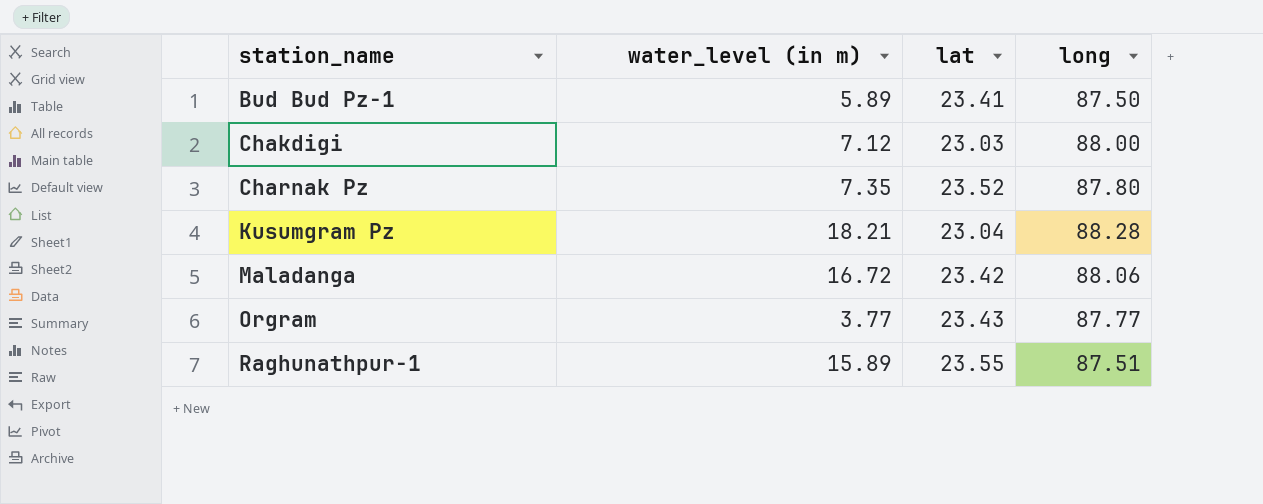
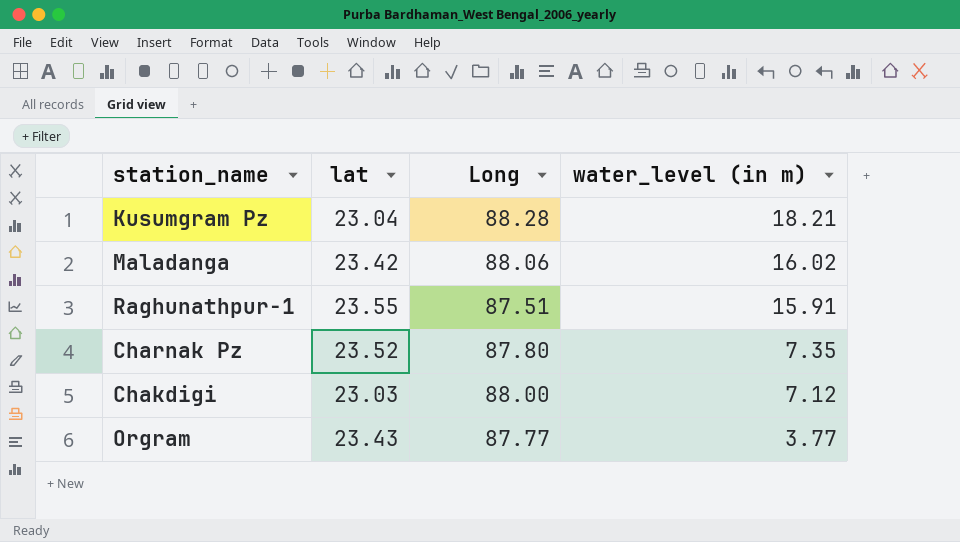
row order: station_name ascending -> water_level (in m) descending
column name: long -> Long
column water_level (in m) | position: 2 -> 4
row Bud Bud Pz-1: 5.89 | 23.41 | 87.50 -> none
Maladanga | water_level (in m): 16.72 -> 16.02
Raghunathpur-1 | water_level (in m): 15.89 -> 15.91

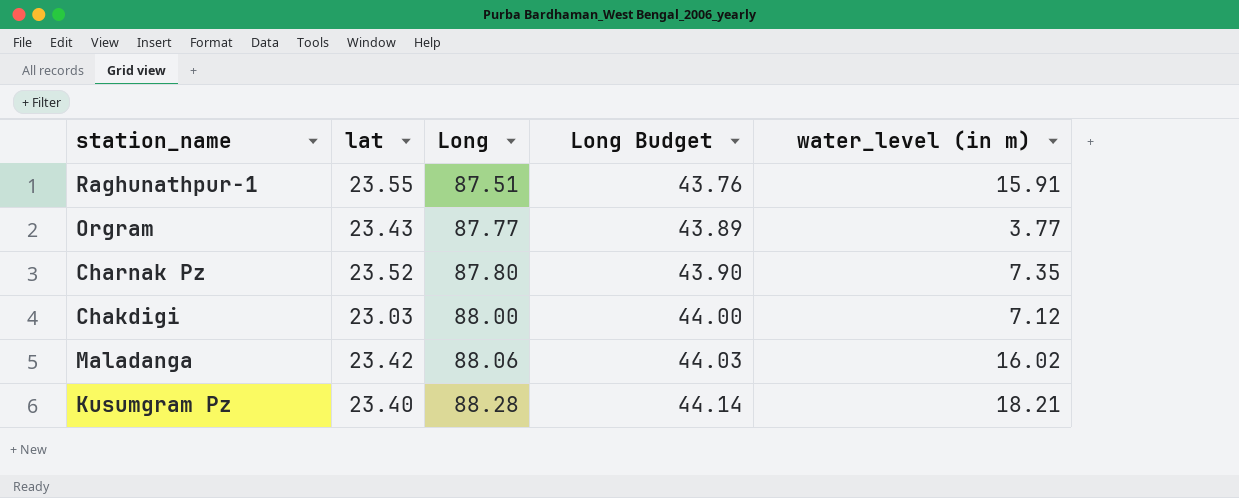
row order: water_level (in m) descending -> Long ascending
column Long Budget | formula: none -> [Long] * 0.5
Kusumgram Pz | lat: 23.04 -> 23.40

